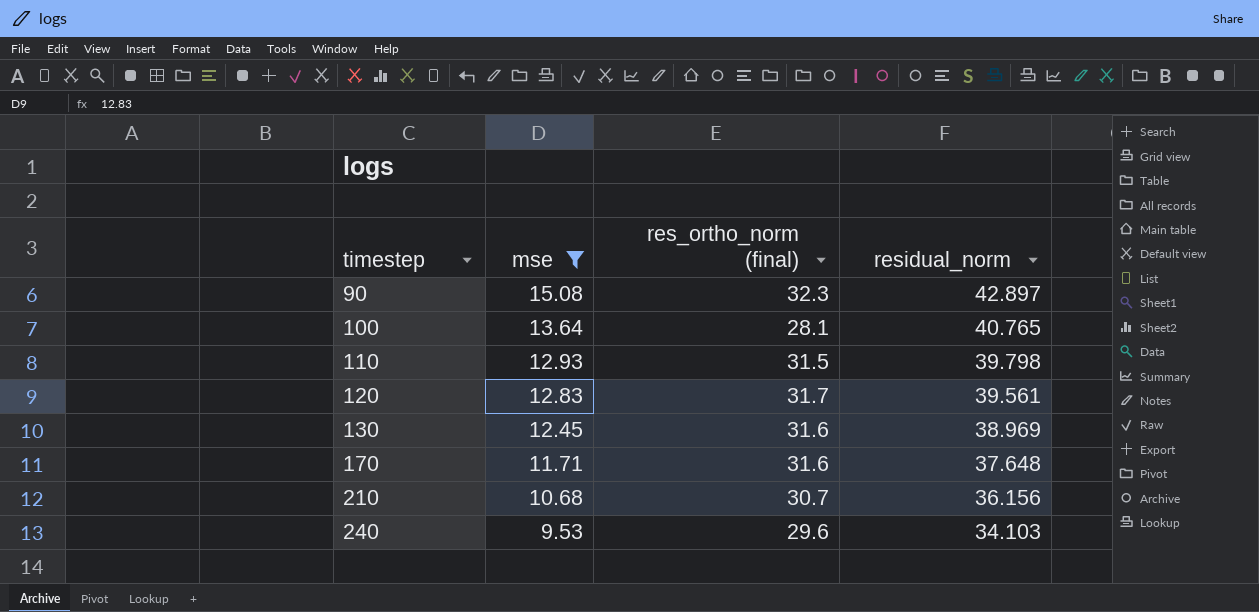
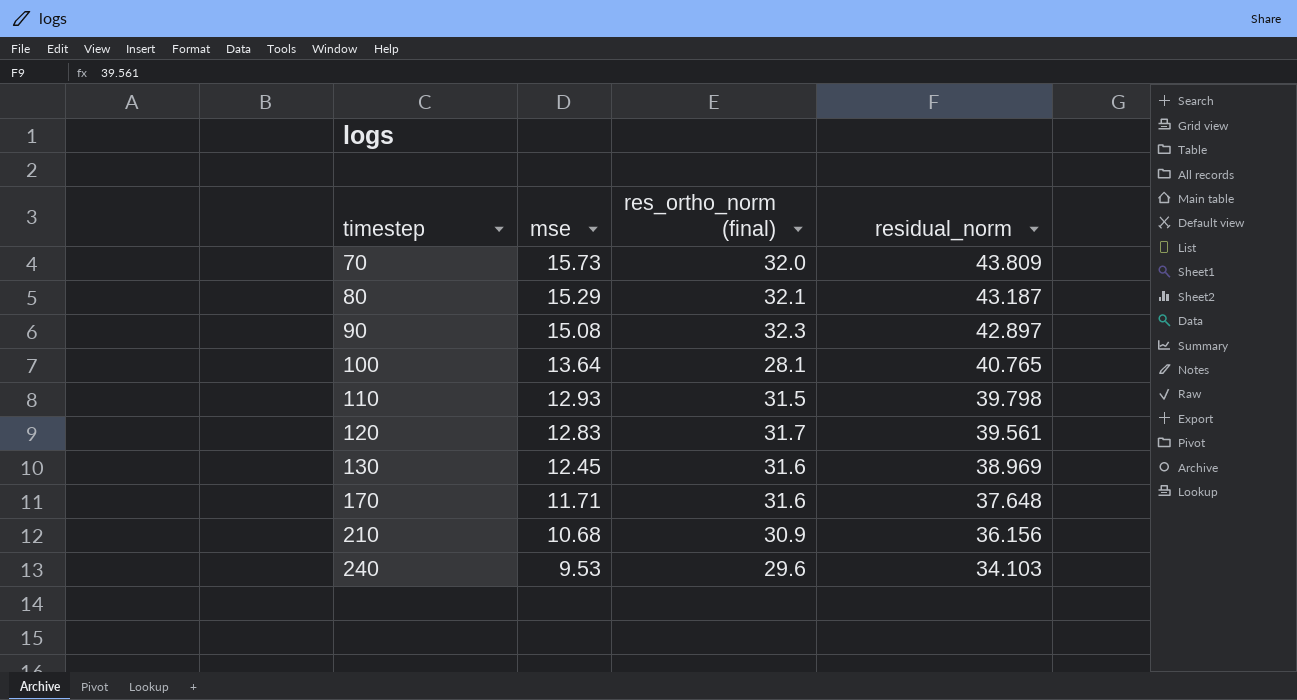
filter: mse <= 15.08 -> none
210 | res_ortho_norm (final): 30.7 -> 30.9

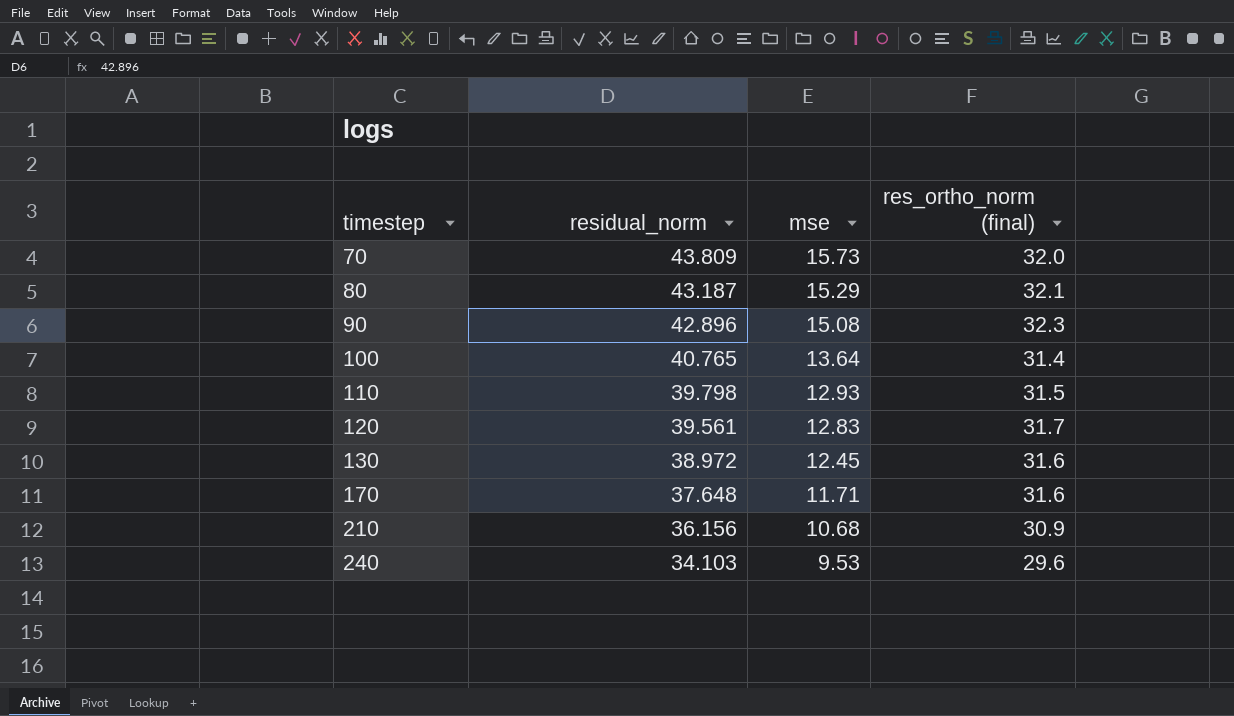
column residual_norm | position: 4 -> 2
90 | residual_norm: 42.897 -> 42.896
100 | res_ortho_norm (final): 28.1 -> 31.4
130 | residual_norm: 38.969 -> 38.972

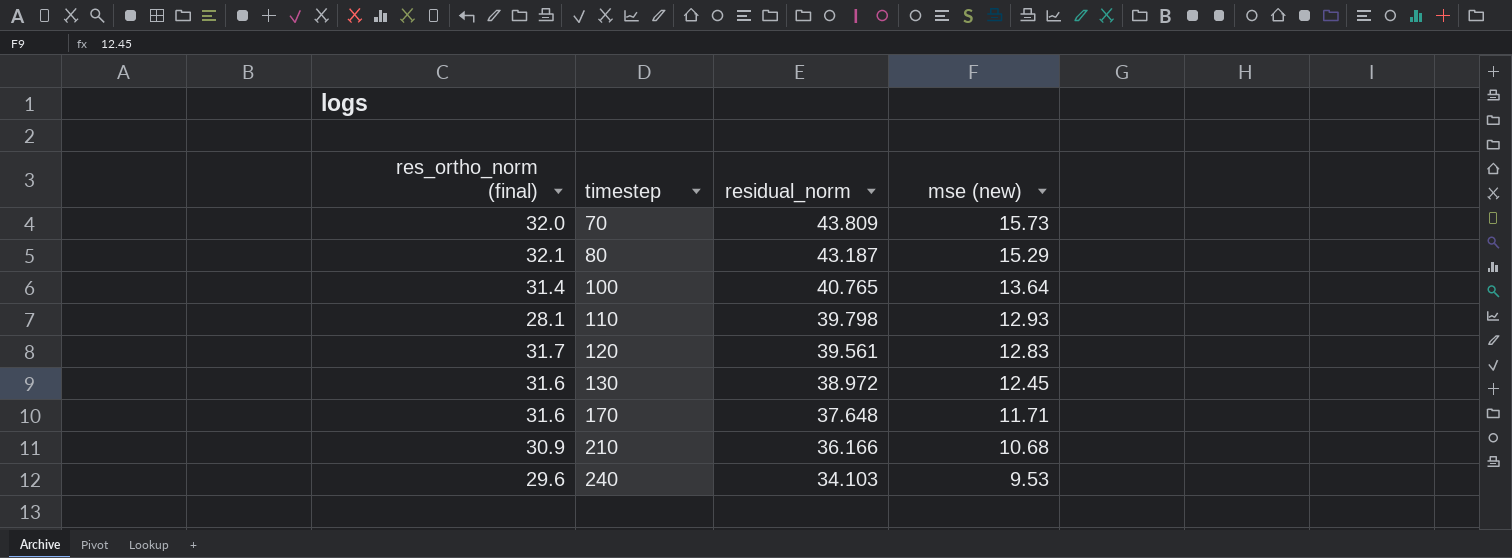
column res_ortho_norm (final) | position: 4 -> 1
column name: mse -> mse (new)
row 90: 42.896 | 15.08 | 32.3 -> none
110 | res_ortho_norm (final): 31.5 -> 28.1
210 | residual_norm: 36.156 -> 36.166

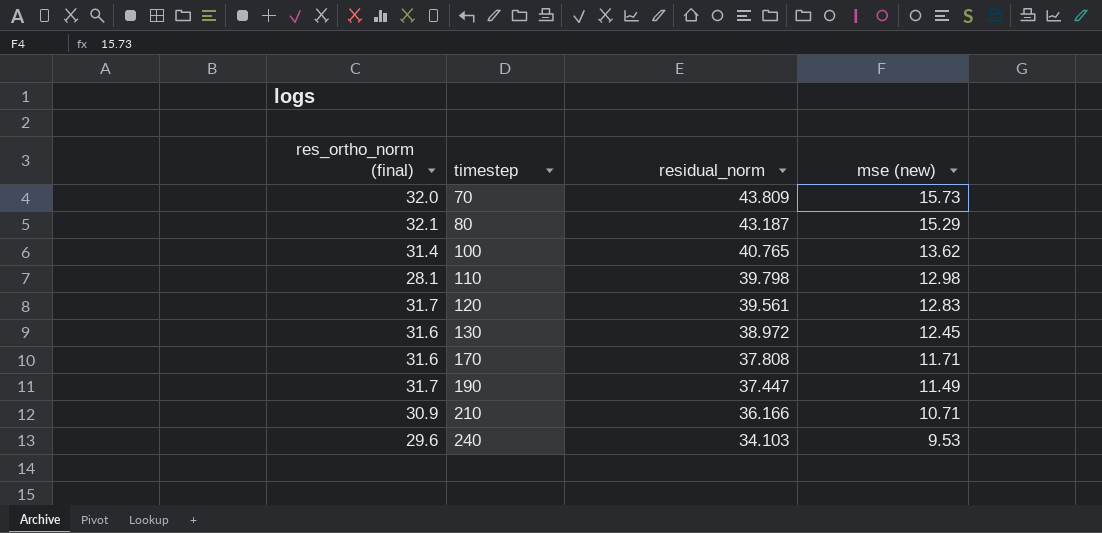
100 | mse (new): 13.64 -> 13.62
110 | mse (new): 12.93 -> 12.98
170 | residual_norm: 37.648 -> 37.808
row 190: none -> 31.7 | 37.447 | 11.49
210 | mse (new): 10.68 -> 10.71

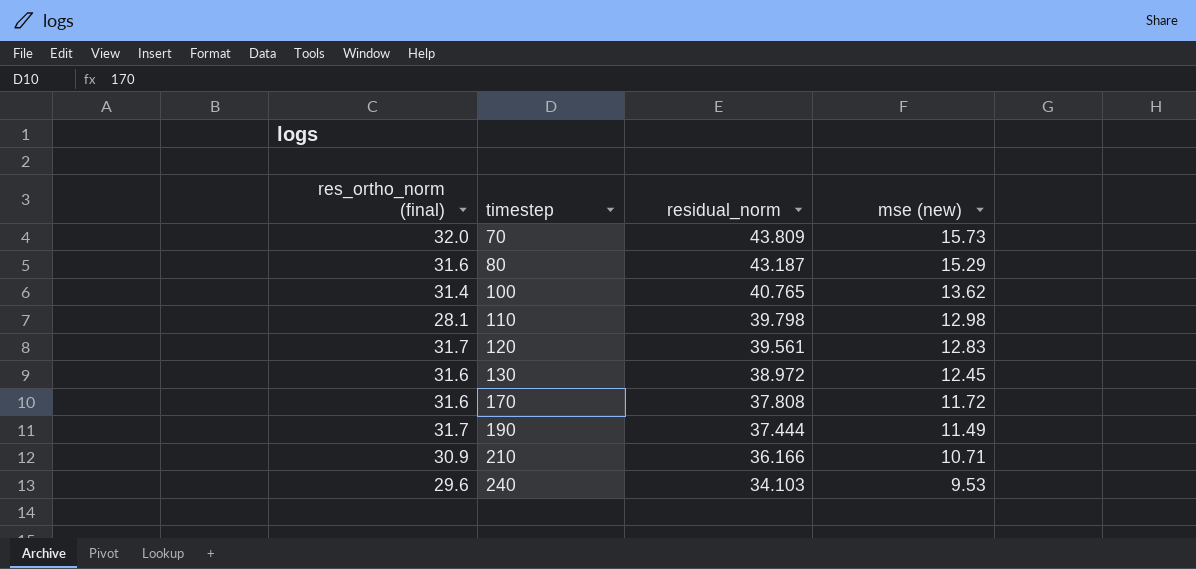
80 | res_ortho_norm (final): 32.1 -> 31.6
170 | mse (new): 11.71 -> 11.72
190 | residual_norm: 37.447 -> 37.444

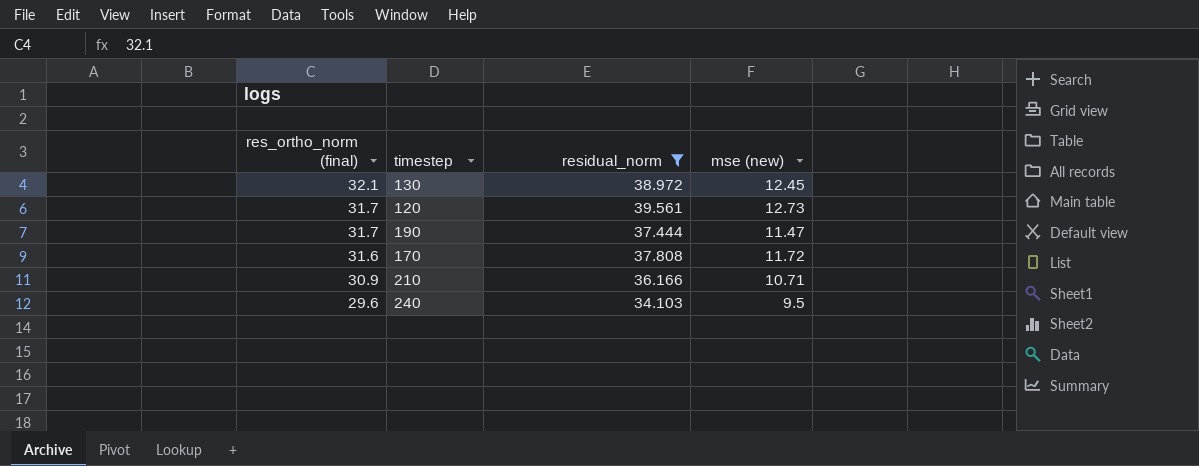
filter: none -> residual_norm <= 39.561
row order: timestep ascending -> res_ortho_norm (final) descending
130 | res_ortho_norm (final): 31.6 -> 32.1
120 | mse (new): 12.83 -> 12.73
190 | mse (new): 11.49 -> 11.47
240 | mse (new): 9.53 -> 9.5

